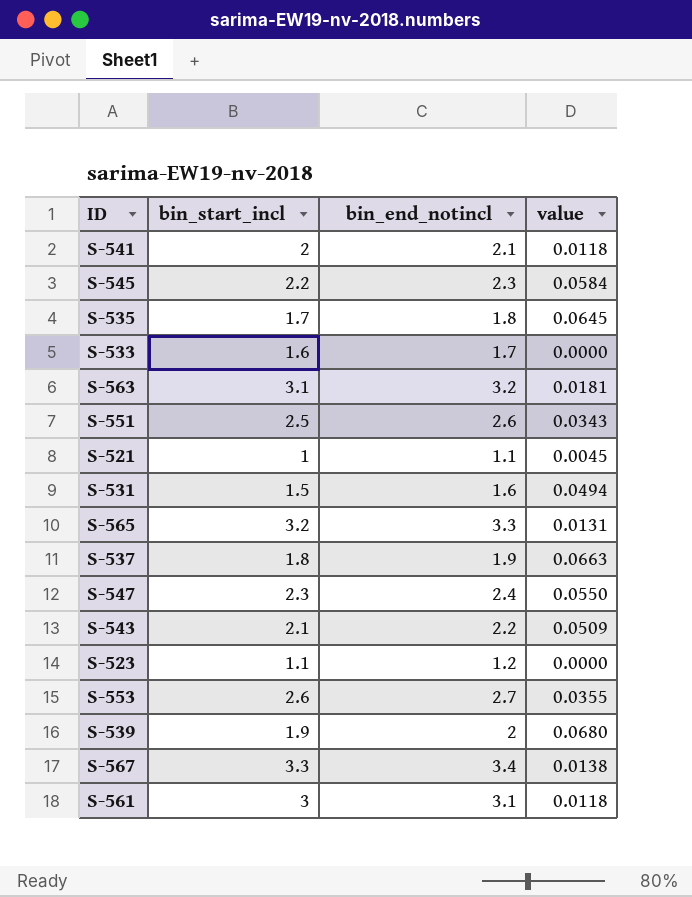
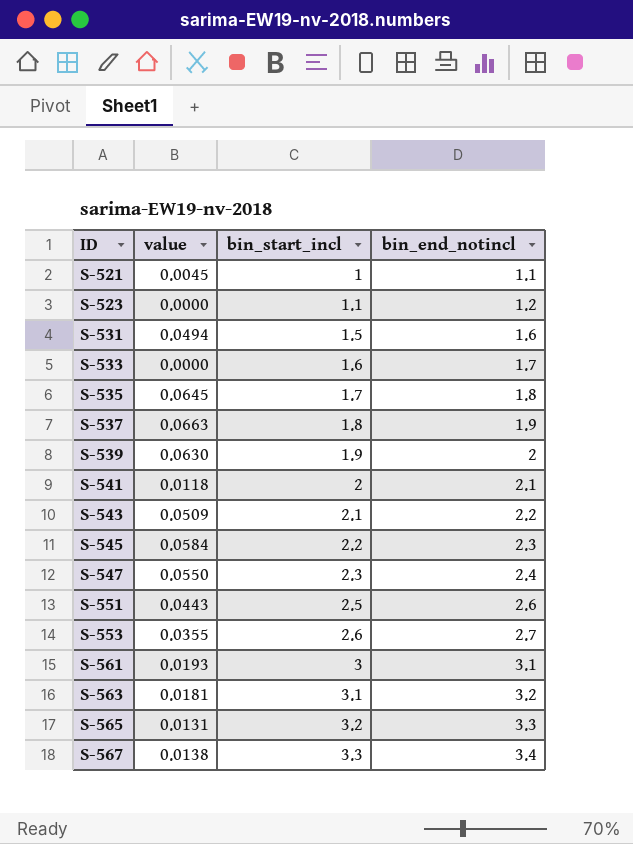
row order: none -> ID ascending
column value | position: 4 -> 2
S-539 | value: 0.0680 -> 0.0630
S-551 | value: 0.0343 -> 0.0443
S-561 | value: 0.0118 -> 0.0193

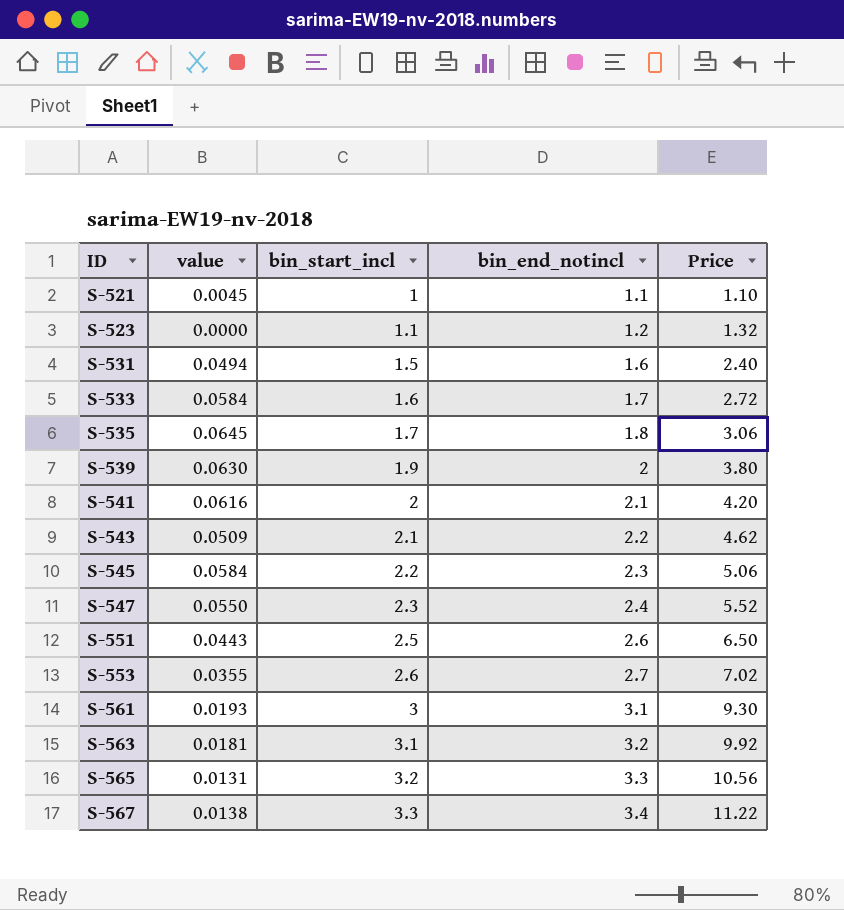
column Price | formula: none -> [bin_start_incl] * [bin_end_notincl]
row S-537: 0.0663 | 1.8 | 1.9 -> none
S-533 | value: 0.0000 -> 0.0584
S-541 | value: 0.0118 -> 0.0616

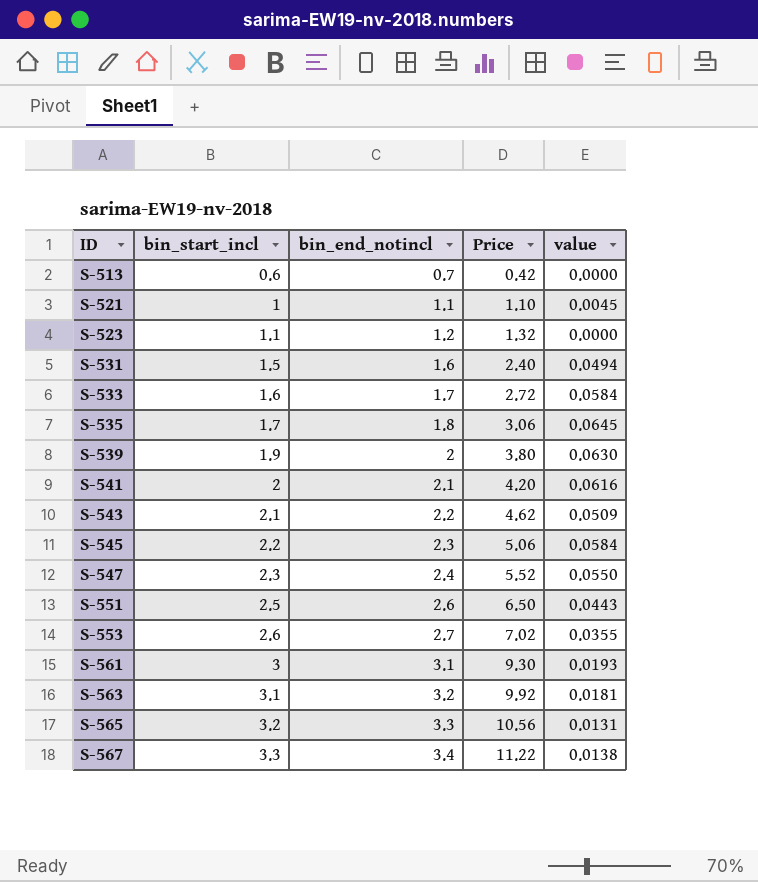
column value | position: 2 -> 5
row S-513: none -> 0.6 | 0.7 | 0.42 | 0.0000

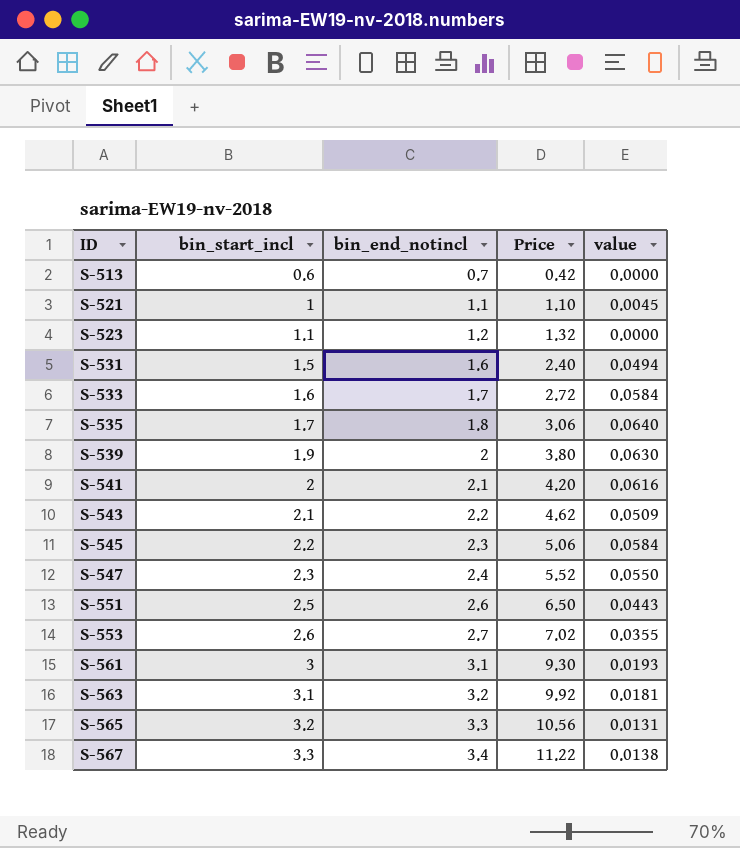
S-535 | value: 0.0645 -> 0.0640

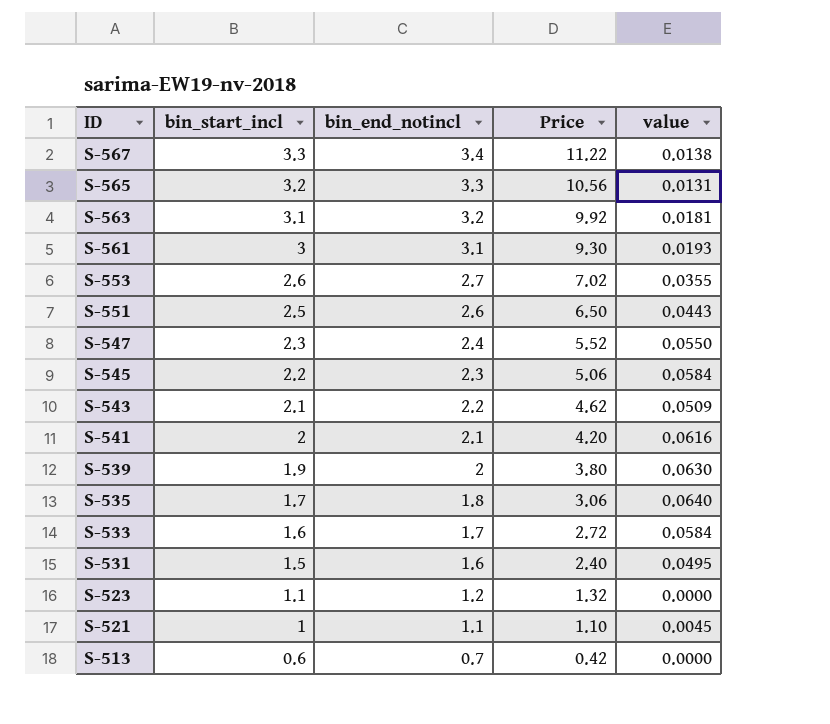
row order: ID ascending -> ID descending
S-531 | value: 0.0494 -> 0.0495

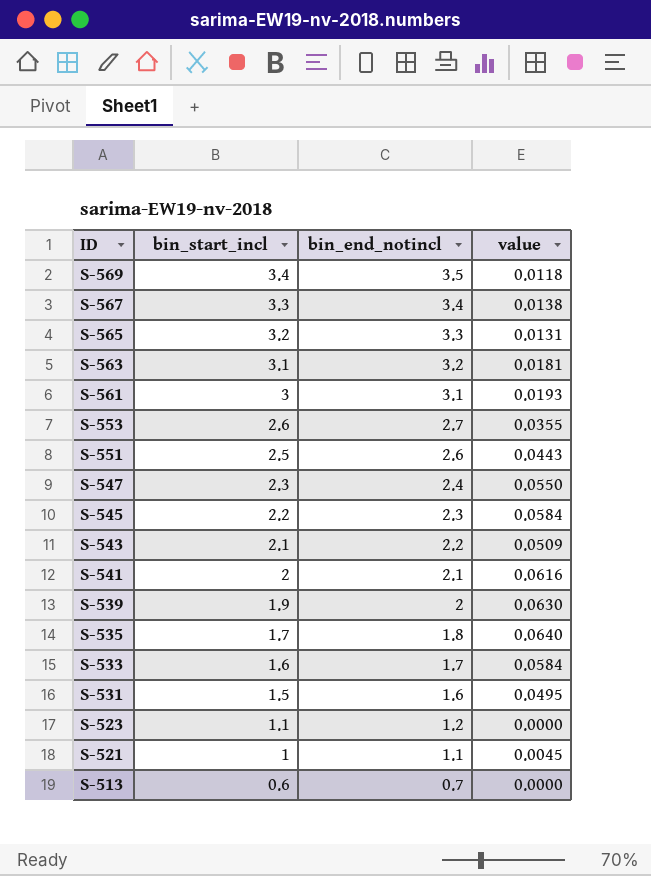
column Price | formula: [bin_start_incl] * [bin_end_notincl] -> none
row S-569: none -> 3.4 | 3.5 | 0.0118

